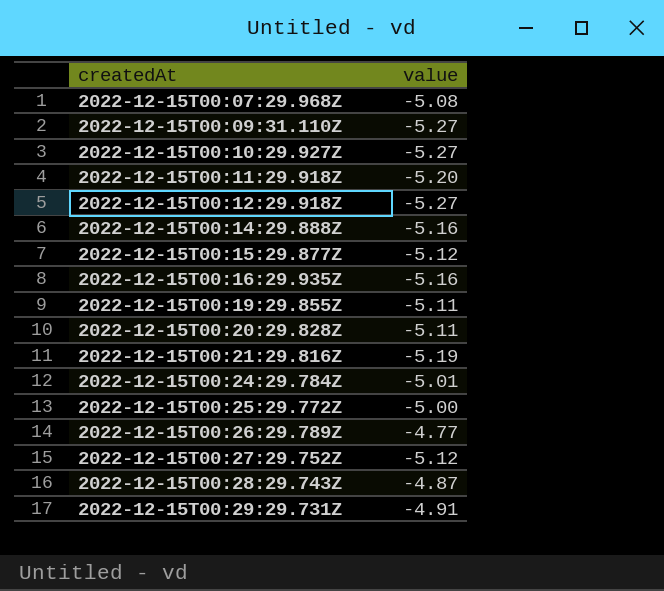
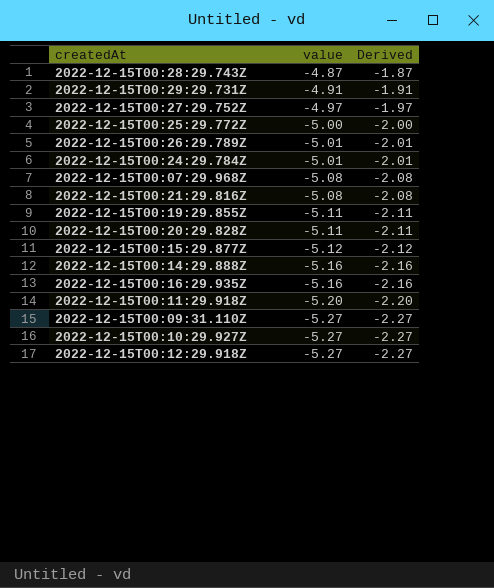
row order: createdAt ascending -> value descending
column Derived | formula: none -> [value] + 3
2022-12-15T00:27:29.752Z | value: -5.12 -> -4.97
2022-12-15T00:26:29.789Z | value: -4.77 -> -5.01
2022-12-15T00:21:29.816Z | value: -5.19 -> -5.08

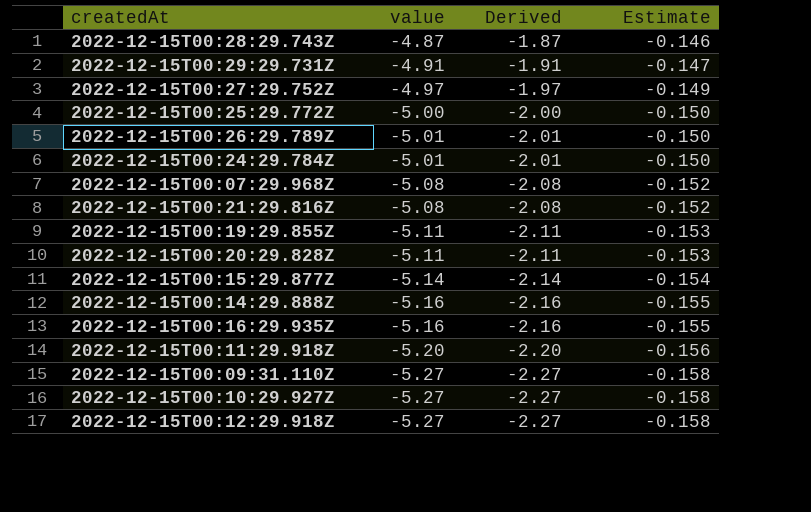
column Estimate | formula: none -> [value] * 0.03
2022-12-15T00:15:29.877Z | value: -5.12 -> -5.14
2022-12-15T00:15:29.877Z | Derived: -2.12 -> -2.14

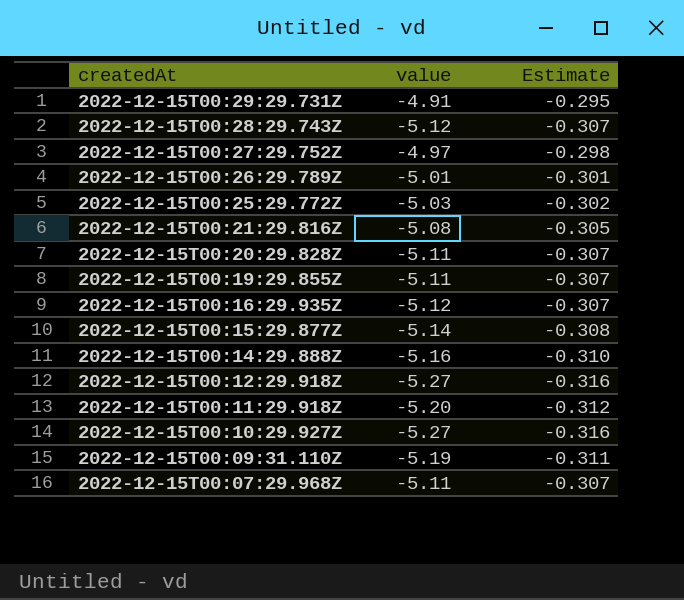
row order: value descending -> createdAt descending
column Derived | formula: [value] + 3 -> none
column Estimate | formula: [value] * 0.03 -> [value] * 0.06
row 2022-12-15T00:24:29.784Z: -5.01 | -2.01 | -0.150 -> none
2022-12-15T00:28:29.743Z | value: -4.87 -> -5.12
2022-12-15T00:25:29.772Z | value: -5.00 -> -5.03
2022-12-15T00:16:29.935Z | value: -5.16 -> -5.12
2022-12-15T00:09:31.110Z | value: -5.27 -> -5.19
2022-12-15T00:07:29.968Z | value: -5.08 -> -5.11

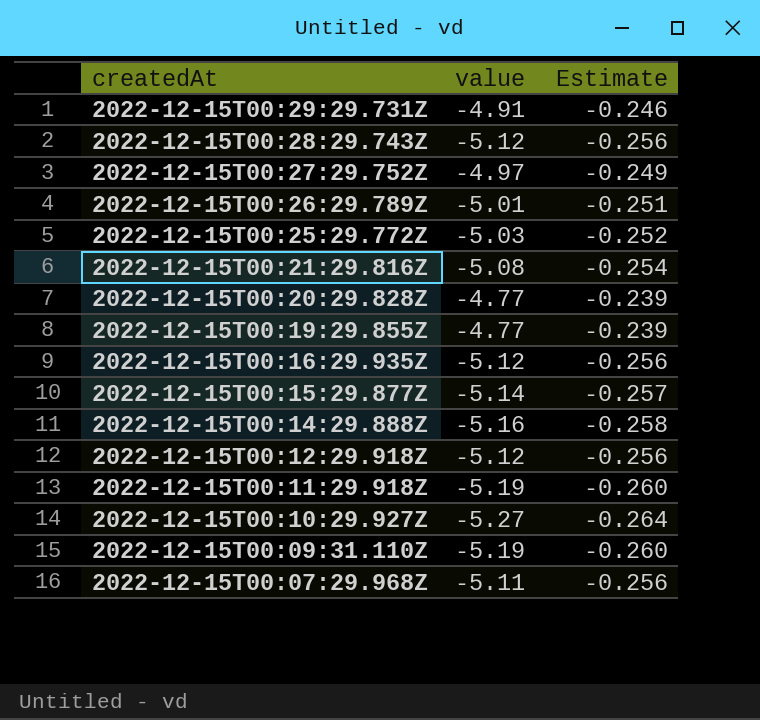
column Estimate | formula: [value] * 0.06 -> [value] * 0.05
2022-12-15T00:20:29.828Z | value: -5.11 -> -4.77
2022-12-15T00:19:29.855Z | value: -5.11 -> -4.77
2022-12-15T00:12:29.918Z | value: -5.27 -> -5.12
2022-12-15T00:11:29.918Z | value: -5.20 -> -5.19

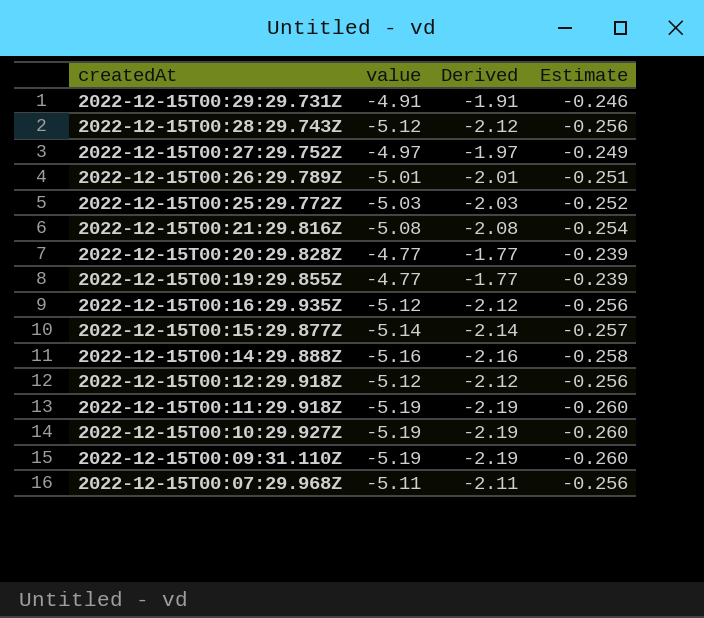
column Derived | formula: none -> [value] + 3
2022-12-15T00:10:29.927Z | value: -5.27 -> -5.19
2022-12-15T00:10:29.927Z | Estimate: -0.264 -> -0.260

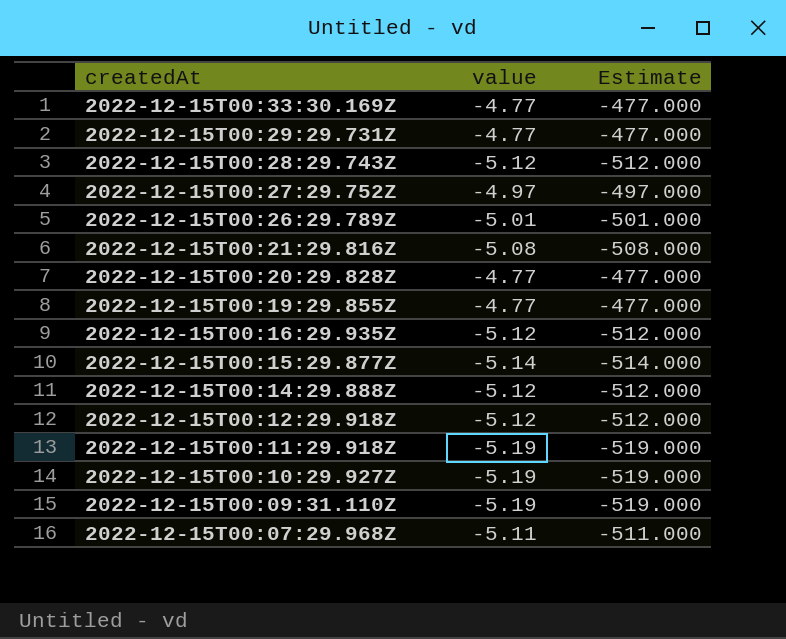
column Derived | formula: [value] + 3 -> none
column Estimate | formula: [value] * 0.05 -> [value] * 100
row 2022-12-15T00:25:29.772Z: -5.03 | -2.03 | -0.252 -> none
row 2022-12-15T00:33:30.169Z: none -> -4.77 | -477.000
2022-12-15T00:29:29.731Z | value: -4.91 -> -4.77
2022-12-15T00:14:29.888Z | value: -5.16 -> -5.12

